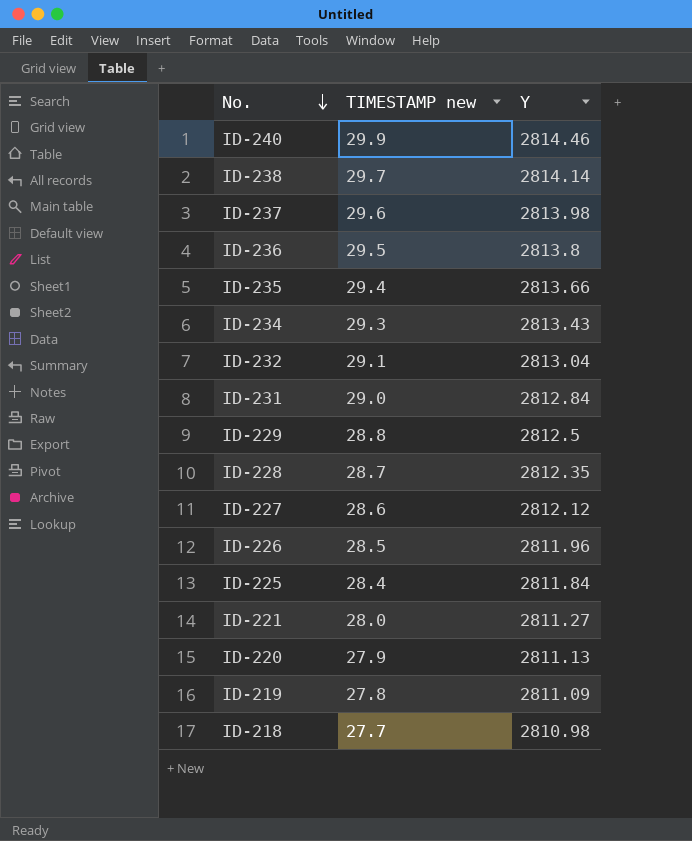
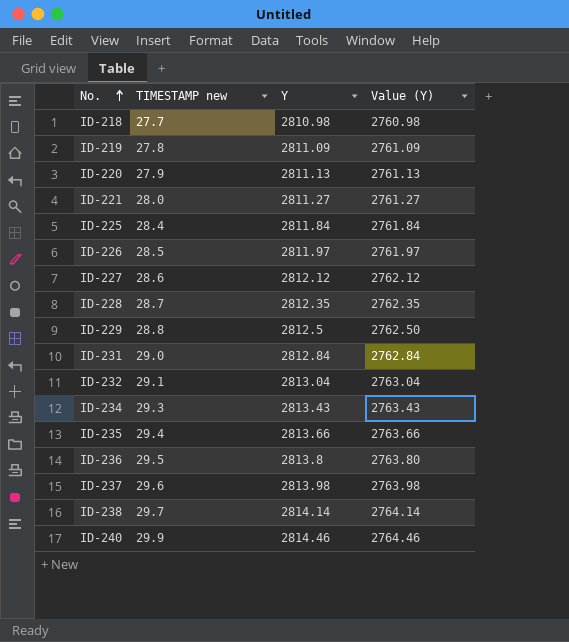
row order: No. descending -> No. ascending
column Value (Y) | formula: none -> [Y] - 50
ID-226 | Y: 2811.96 -> 2811.97

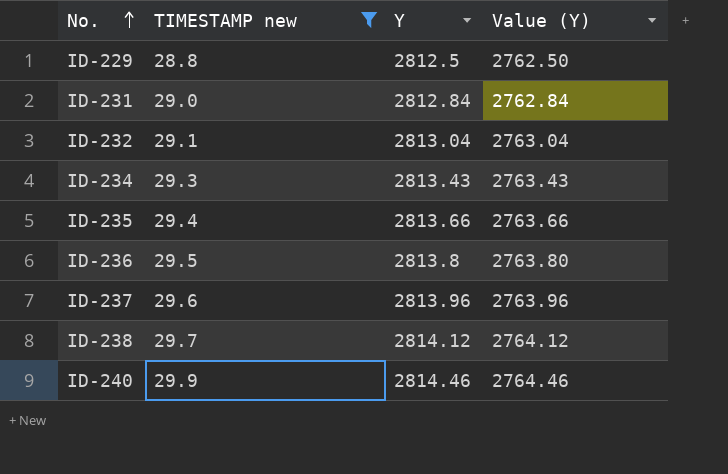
filter: none -> TIMESTAMP new >= 28.8
ID-237 | Y: 2813.98 -> 2813.96
ID-237 | Value (Y): 2763.98 -> 2763.96
ID-238 | Y: 2814.14 -> 2814.12
ID-238 | Value (Y): 2764.14 -> 2764.12

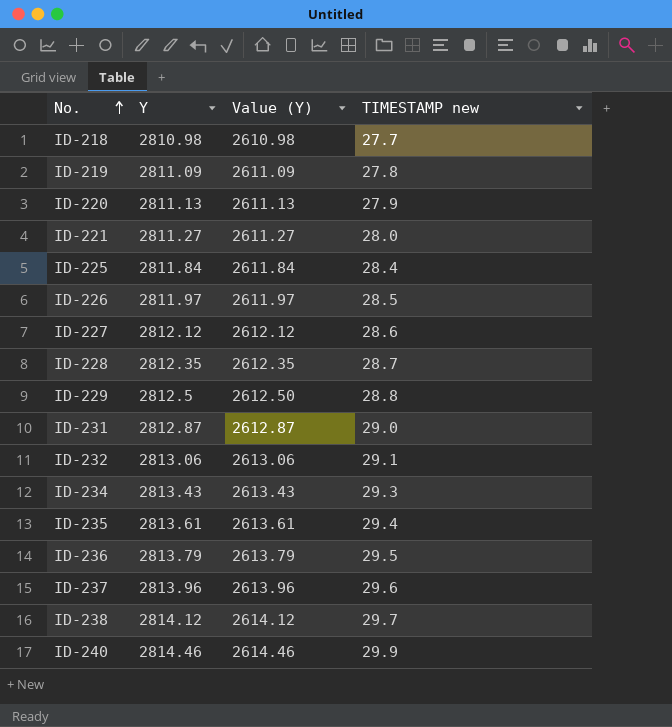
filter: TIMESTAMP new >= 28.8 -> none
column Value (Y) | formula: [Y] - 50 -> [Y] - 200
column TIMESTAMP new | position: 2 -> 4
ID-231 | Y: 2812.84 -> 2812.87
ID-232 | Y: 2813.04 -> 2813.06
ID-235 | Y: 2813.66 -> 2813.61
ID-236 | Y: 2813.8 -> 2813.79

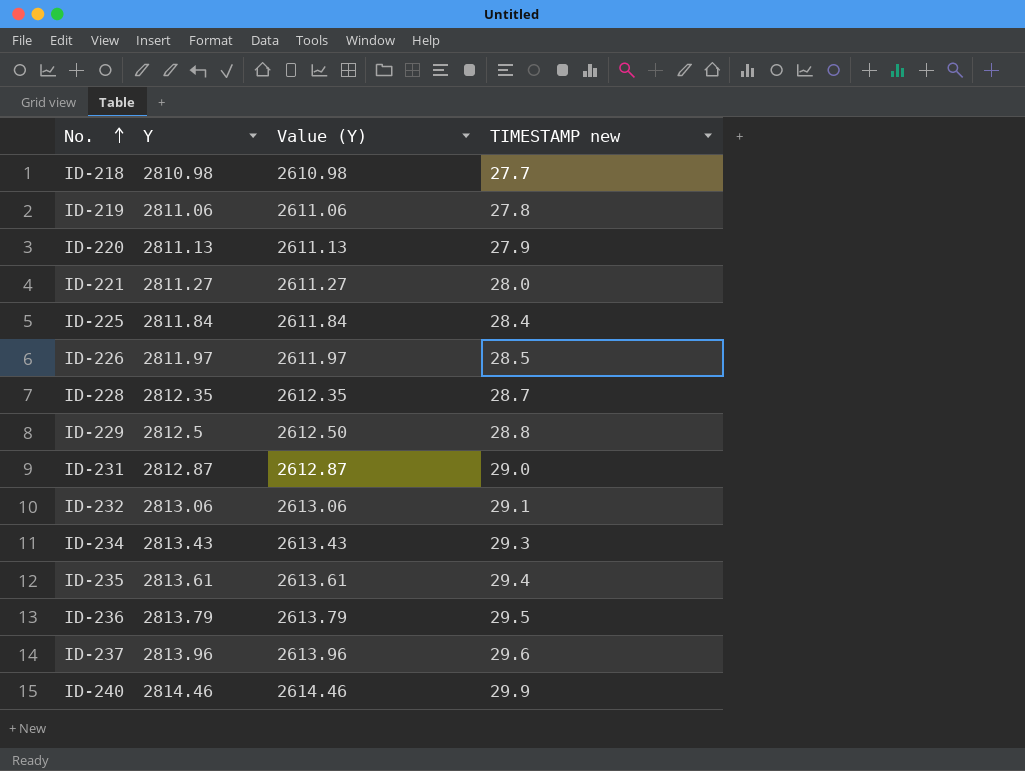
row ID-227: 2812.12 | 2612.12 | 28.6 -> none
row ID-238: 2814.12 | 2614.12 | 29.7 -> none
ID-219 | Y: 2811.09 -> 2811.06
ID-219 | Value (Y): 2611.09 -> 2611.06

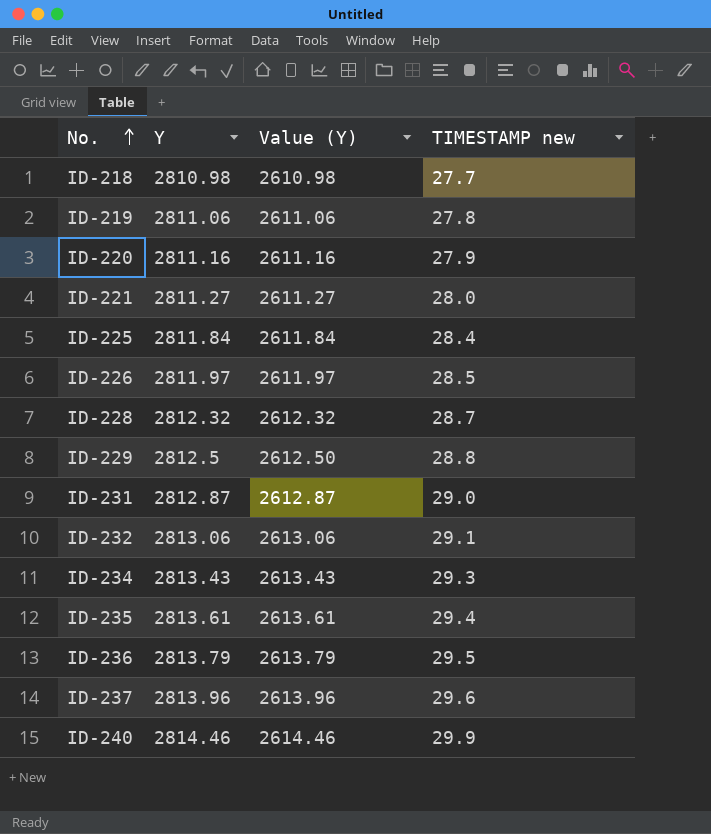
ID-220 | Y: 2811.13 -> 2811.16
ID-220 | Value (Y): 2611.13 -> 2611.16
ID-228 | Y: 2812.35 -> 2812.32
ID-228 | Value (Y): 2612.35 -> 2612.32

